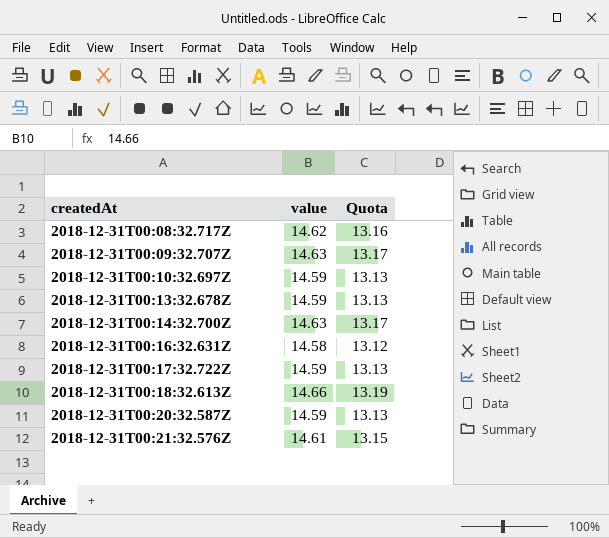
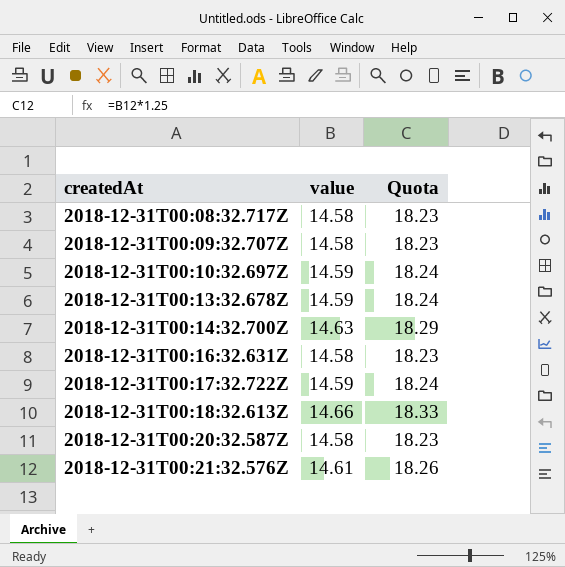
column Quota | formula: [value] * 0.9 -> [value] * 1.25
2018-12-31T00:08:32.717Z | value: 14.62 -> 14.58
2018-12-31T00:09:32.707Z | value: 14.63 -> 14.58
2018-12-31T00:20:32.587Z | value: 14.59 -> 14.58

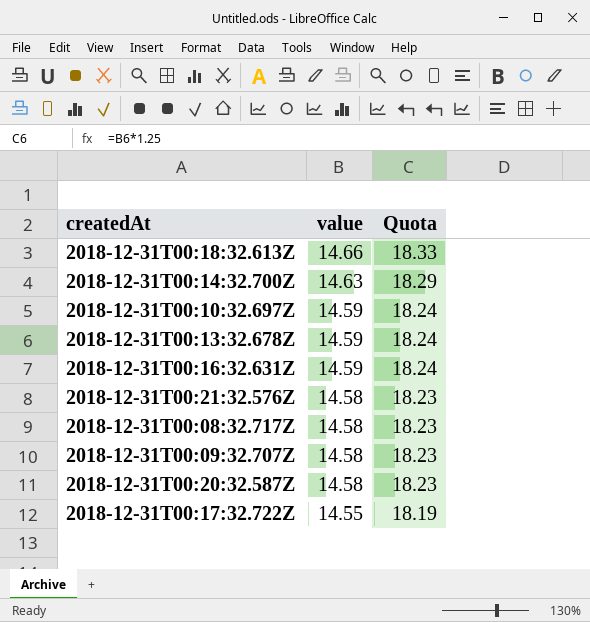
row order: createdAt ascending -> value descending
2018-12-31T00:16:32.631Z | value: 14.58 -> 14.59
2018-12-31T00:16:32.631Z | Quota: 18.23 -> 18.24
2018-12-31T00:21:32.576Z | value: 14.61 -> 14.58
2018-12-31T00:21:32.576Z | Quota: 18.26 -> 18.23
2018-12-31T00:17:32.722Z | value: 14.59 -> 14.55
2018-12-31T00:17:32.722Z | Quota: 18.24 -> 18.19

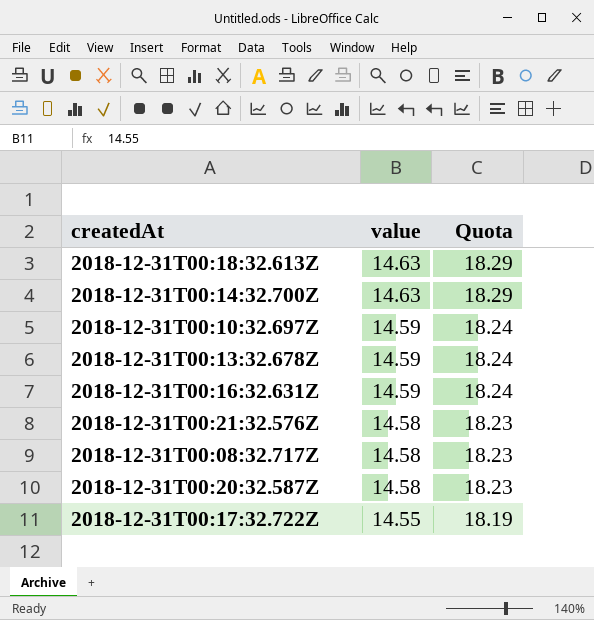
row 2018-12-31T00:09:32.707Z: 14.58 | 18.23 -> none
2018-12-31T00:18:32.613Z | value: 14.66 -> 14.63
2018-12-31T00:18:32.613Z | Quota: 18.33 -> 18.29

